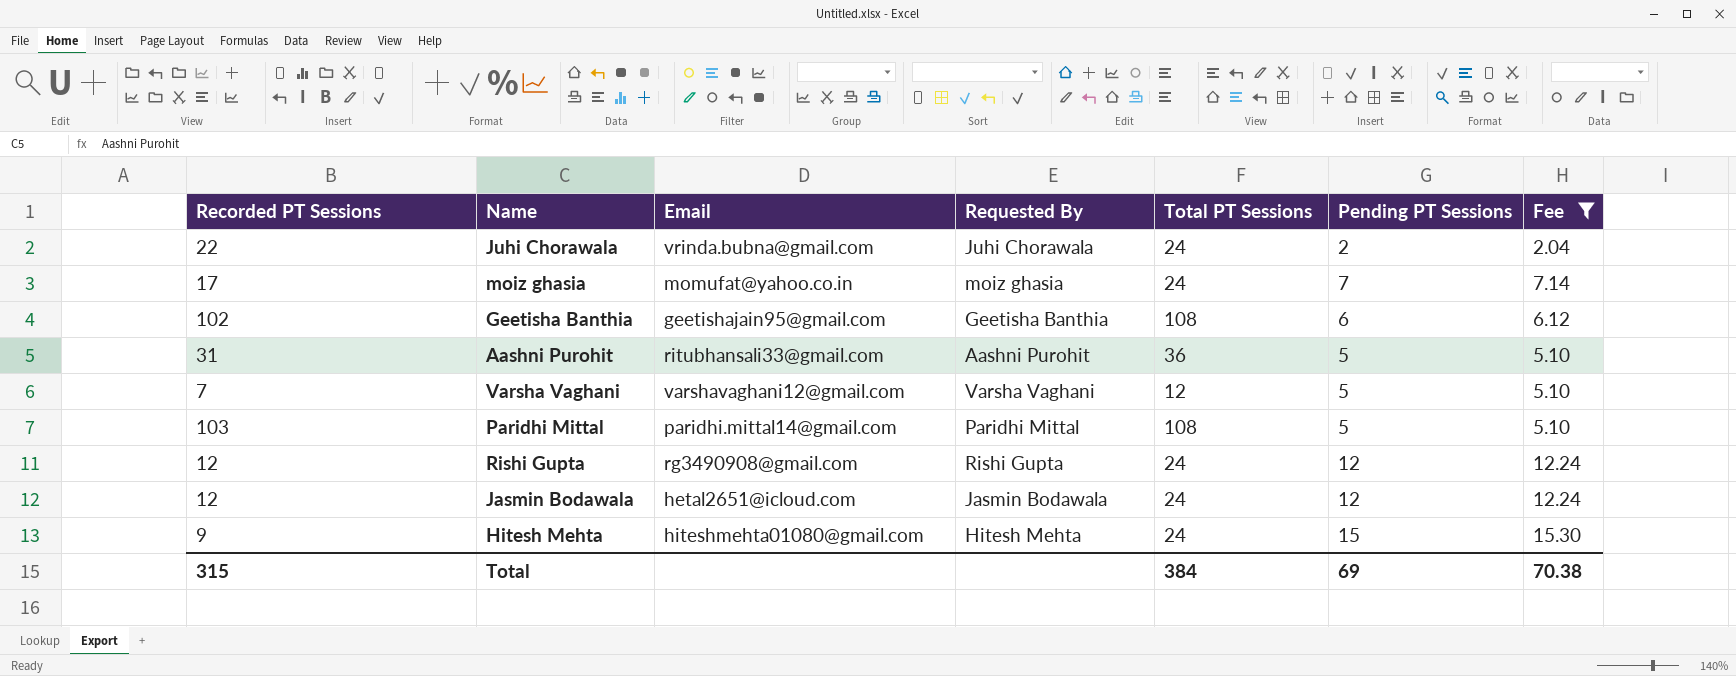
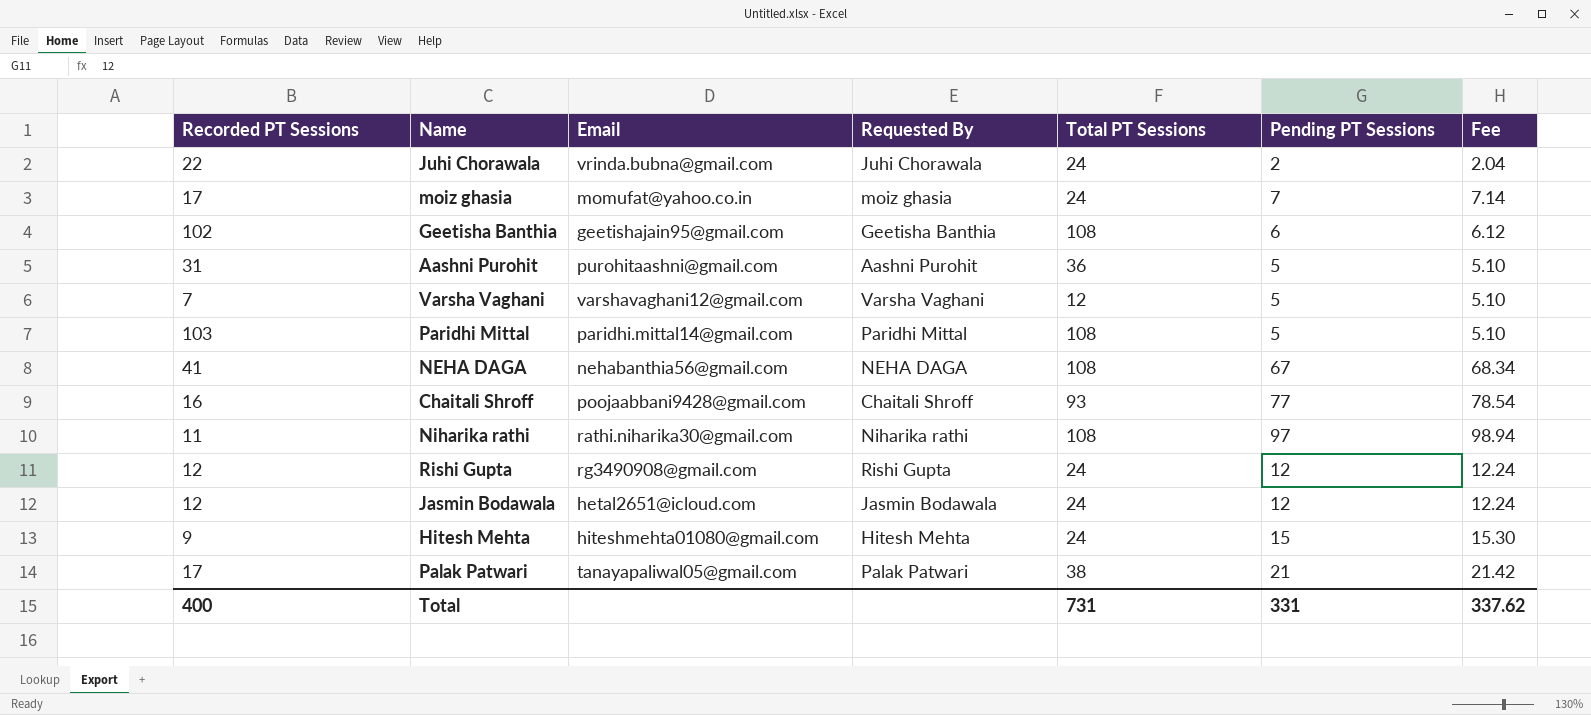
filter: Fee <= 15.30 -> none
Aashni Purohit | Email: ritubhansali33@gmail.com -> purohitaashni@gmail.com
Total | Recorded PT Sessions: 315 -> 400
Total | Total PT Sessions: 384 -> 731
Total | Pending PT Sessions: 69 -> 331
Total | Fee: 70.38 -> 337.62

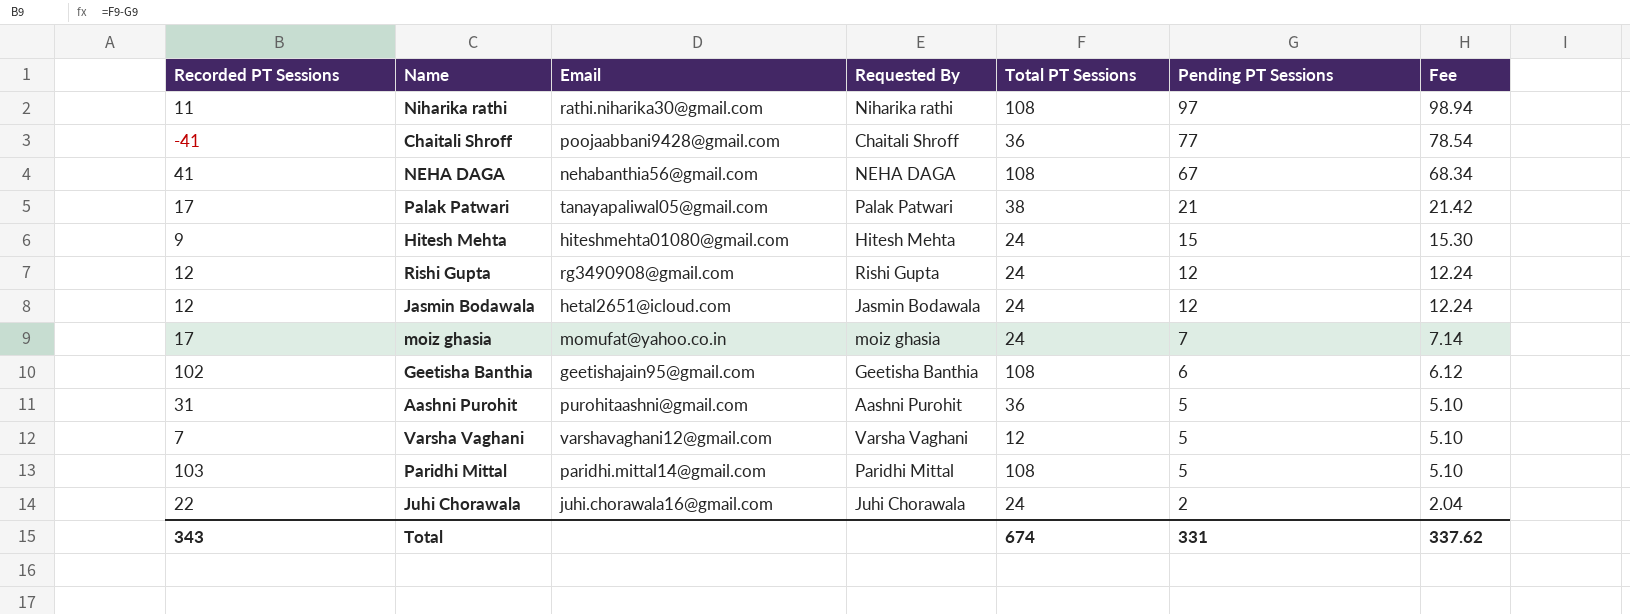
row order: none -> Pending PT Sessions descending
Chaitali Shroff | Recorded PT Sessions: 16 -> -41
Chaitali Shroff | Total PT Sessions: 93 -> 36
Juhi Chorawala | Email: vrinda.bubna@gmail.com -> juhi.chorawala16@gmail.com
Total | Recorded PT Sessions: 400 -> 343
Total | Total PT Sessions: 731 -> 674

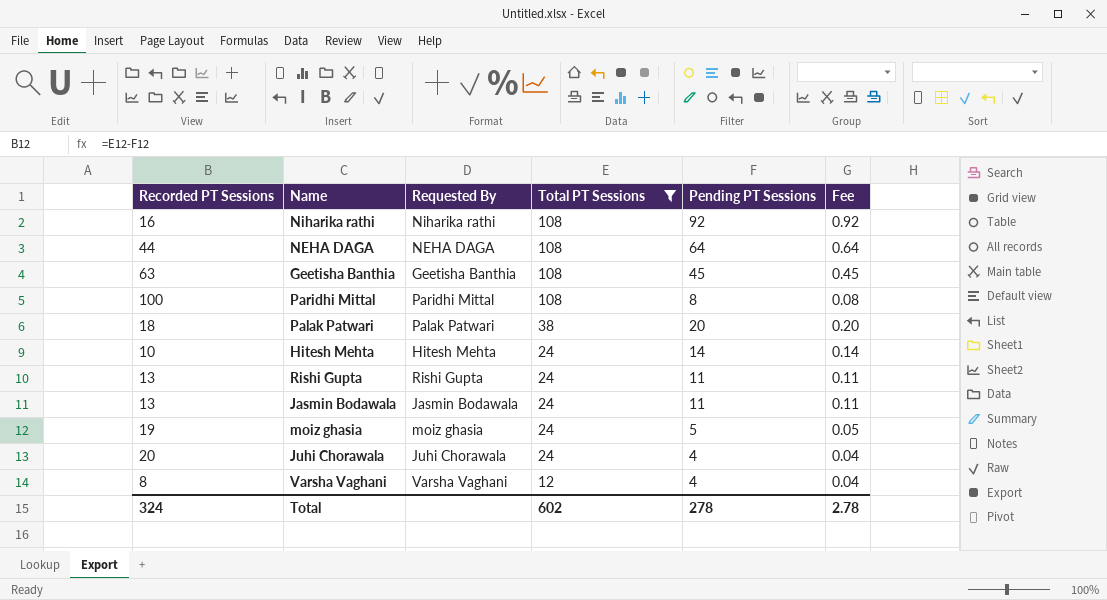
filter: none -> Total PT Sessions != 36
row order: Pending PT Sessions descending -> Total PT Sessions descending
column Email | position: 3 -> none
column Fee | formula: [Pending PT Sessions] * 1.02 -> [Pending PT Sessions] * 0.01
Niharika rathi | Recorded PT Sessions: 11 -> 16
Niharika rathi | Pending PT Sessions: 97 -> 92
NEHA DAGA | Recorded PT Sessions: 41 -> 44
NEHA DAGA | Pending PT Sessions: 67 -> 64
Geetisha Banthia | Recorded PT Sessions: 102 -> 63
Geetisha Banthia | Pending PT Sessions: 6 -> 45
Paridhi Mittal | Recorded PT Sessions: 103 -> 100
Paridhi Mittal | Pending PT Sessions: 5 -> 8
Palak Patwari | Recorded PT Sessions: 17 -> 18
Palak Patwari | Pending PT Sessions: 21 -> 20
Hitesh Mehta | Recorded PT Sessions: 9 -> 10
Hitesh Mehta | Pending PT Sessions: 15 -> 14
Rishi Gupta | Recorded PT Sessions: 12 -> 13
Rishi Gupta | Pending PT Sessions: 12 -> 11
Jasmin Bodawala | Recorded PT Sessions: 12 -> 13
Jasmin Bodawala | Pending PT Sessions: 12 -> 11
moiz ghasia | Recorded PT Sessions: 17 -> 19
moiz ghasia | Pending PT Sessions: 7 -> 5
Juhi Chorawala | Recorded PT Sessions: 22 -> 20
Juhi Chorawala | Pending PT Sessions: 2 -> 4
Varsha Vaghani | Recorded PT Sessions: 7 -> 8
Varsha Vaghani | Pending PT Sessions: 5 -> 4
Total | Recorded PT Sessions: 343 -> 324
Total | Total PT Sessions: 674 -> 602
Total | Pending PT Sessions: 331 -> 278
Total | Fee: 337.62 -> 2.78

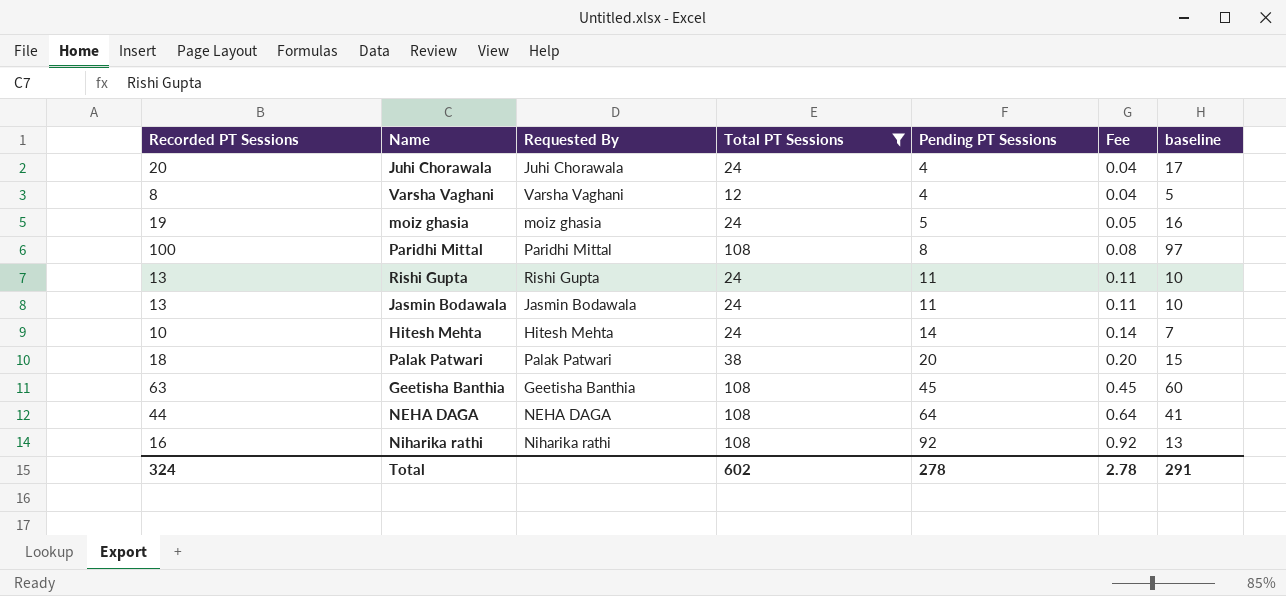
row order: Total PT Sessions descending -> Pending PT Sessions ascending
column baseline | formula: none -> [Recorded PT Sessions] - 3

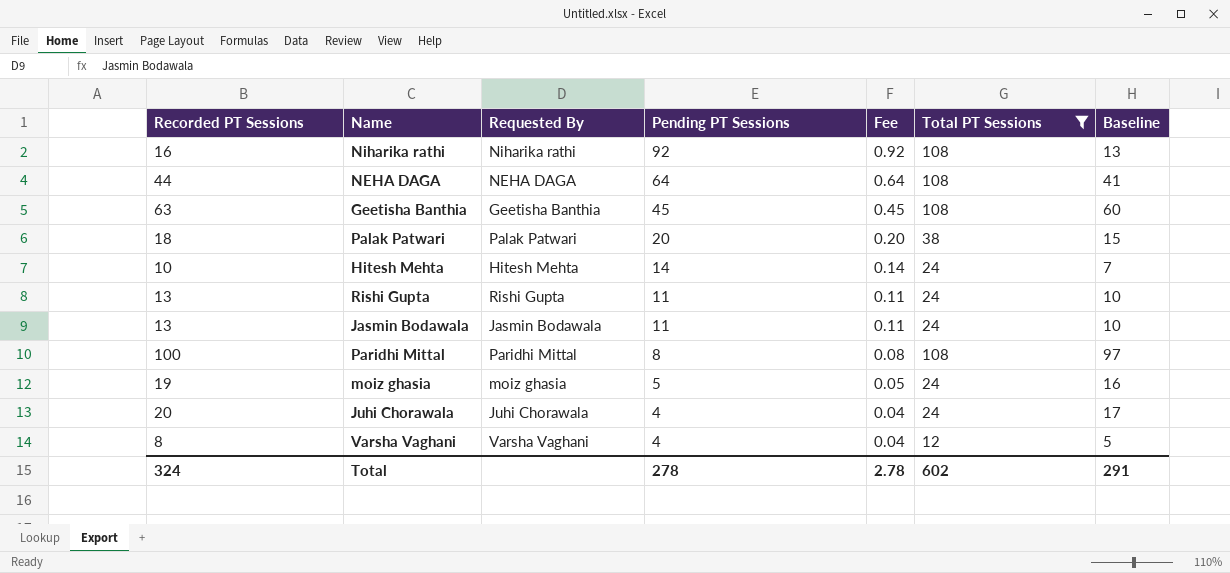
row order: Pending PT Sessions ascending -> Pending PT Sessions descending
column Total PT Sessions | position: 4 -> 6
column name: baseline -> Baseline

